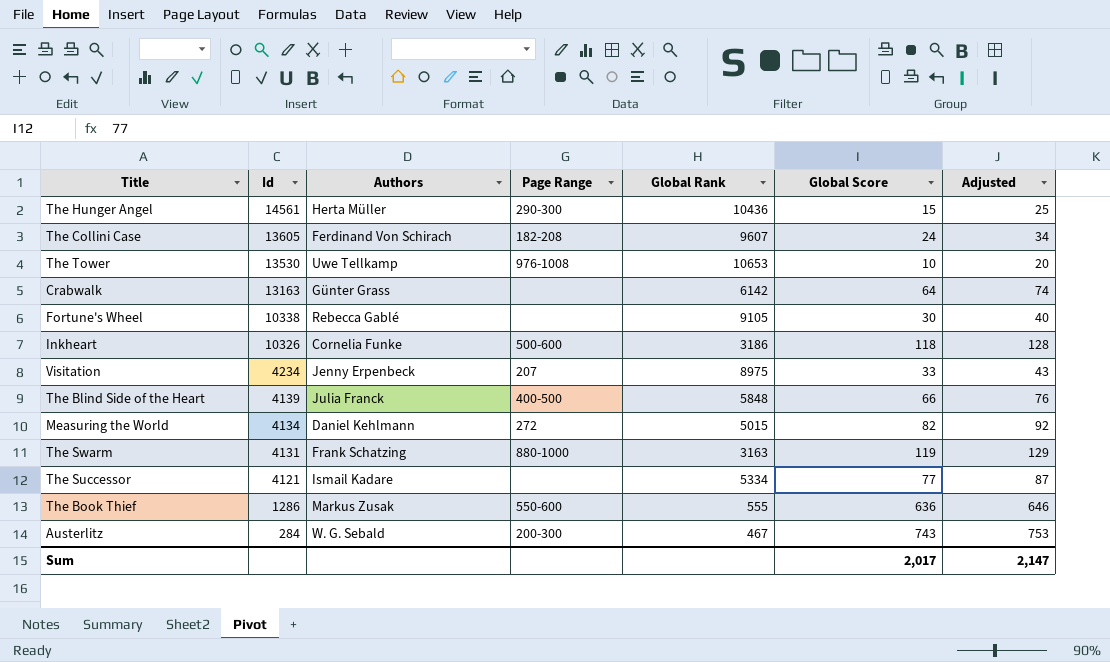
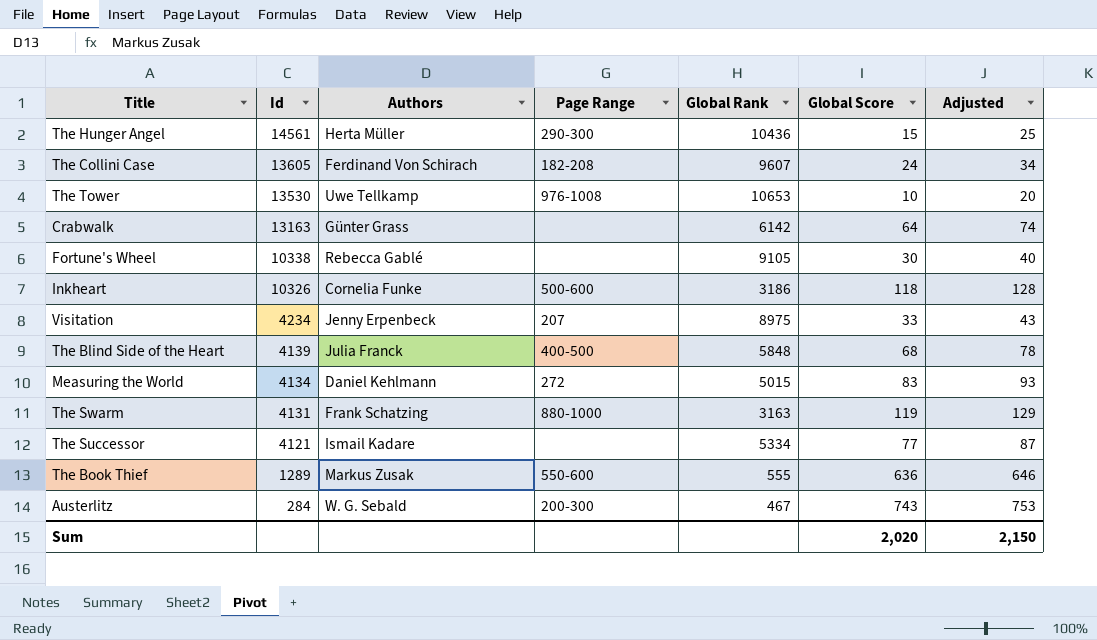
The Blind Side of the Heart | Global Score: 66 -> 68
The Blind Side of the Heart | Adjusted: 76 -> 78
Measuring the World | Global Score: 82 -> 83
Measuring the World | Adjusted: 92 -> 93
The Book Thief | Id: 1286 -> 1289
Sum | Global Score: 2,017 -> 2,020
Sum | Adjusted: 2,147 -> 2,150

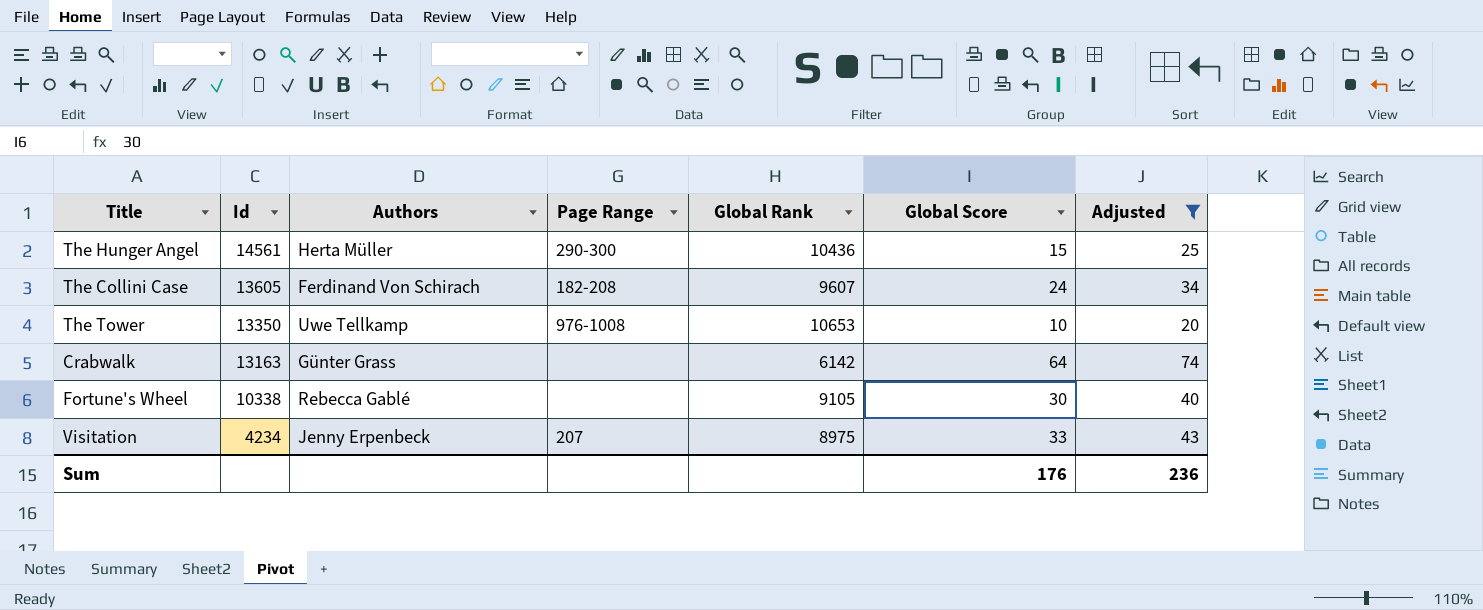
filter: none -> Adjusted <= 74
The Tower | Id: 13530 -> 13350
Sum | Global Score: 2,020 -> 176
Sum | Adjusted: 2,150 -> 236

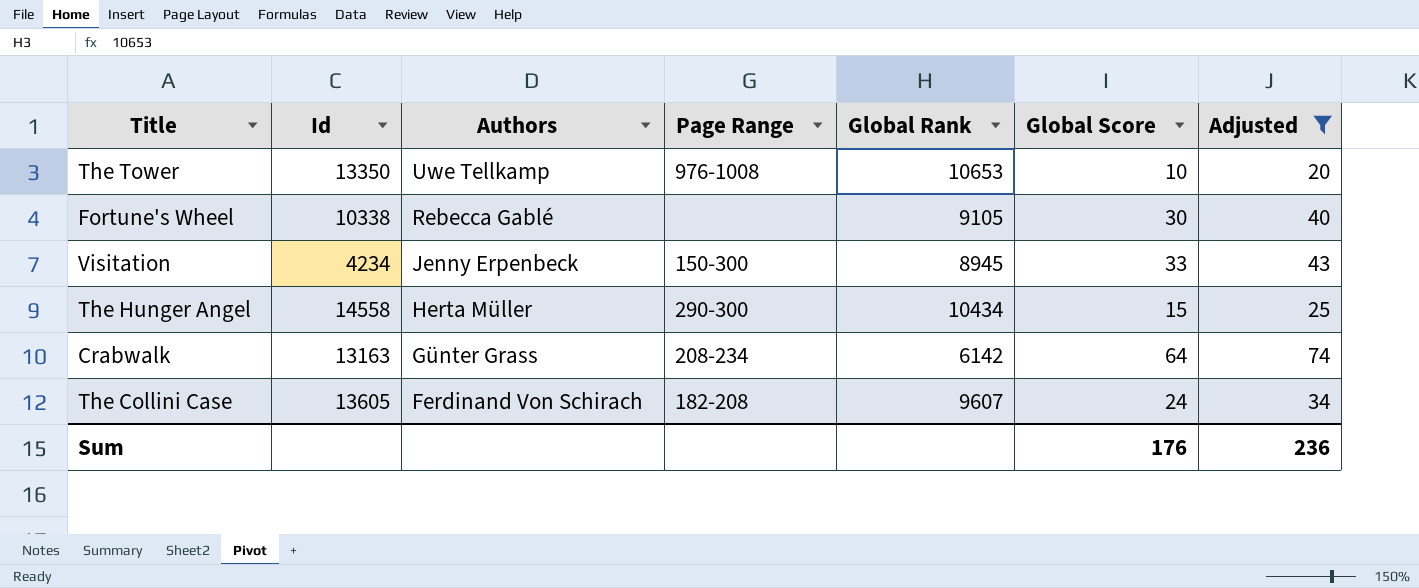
row order: Id descending -> Authors descending
Visitation | Page Range: 207 -> 150-300
Visitation | Global Rank: 8975 -> 8945
The Hunger Angel | Id: 14561 -> 14558
The Hunger Angel | Global Rank: 10436 -> 10434
Crabwalk | Page Range: none -> 208-234

